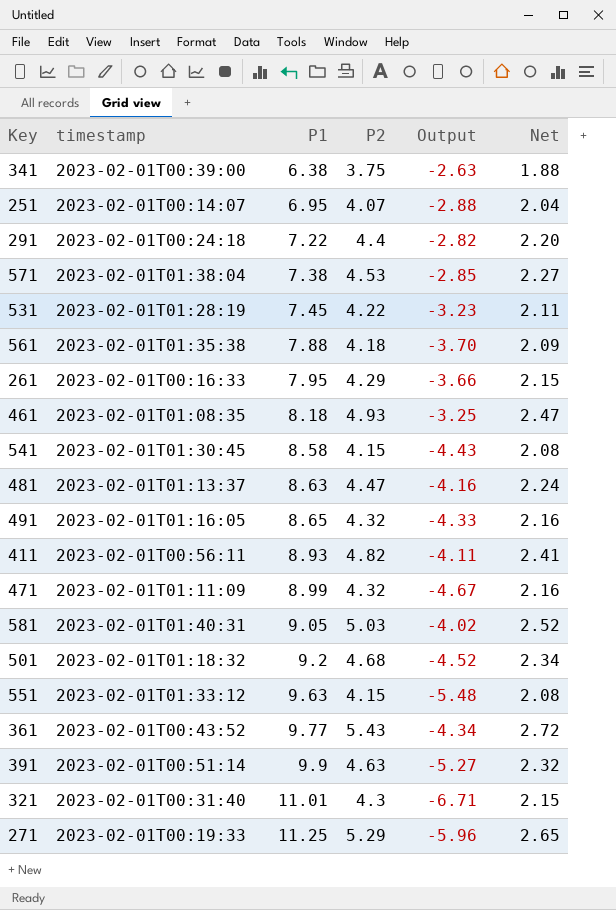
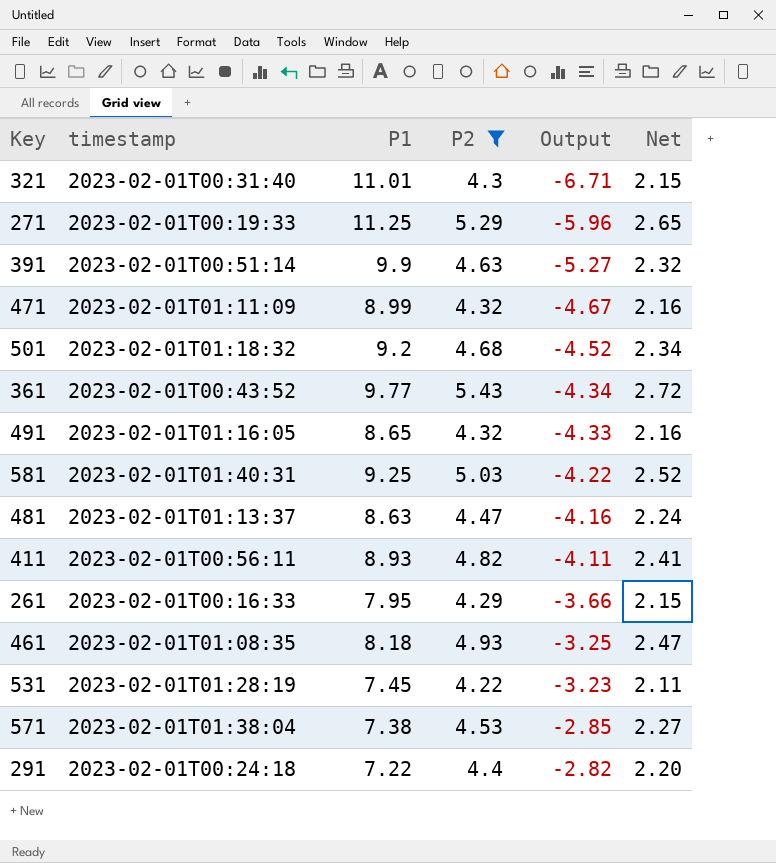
filter: none -> P2 >= 4.22
row order: P1 ascending -> Output ascending
581 | P1: 9.05 -> 9.25
581 | Output: -4.02 -> -4.22

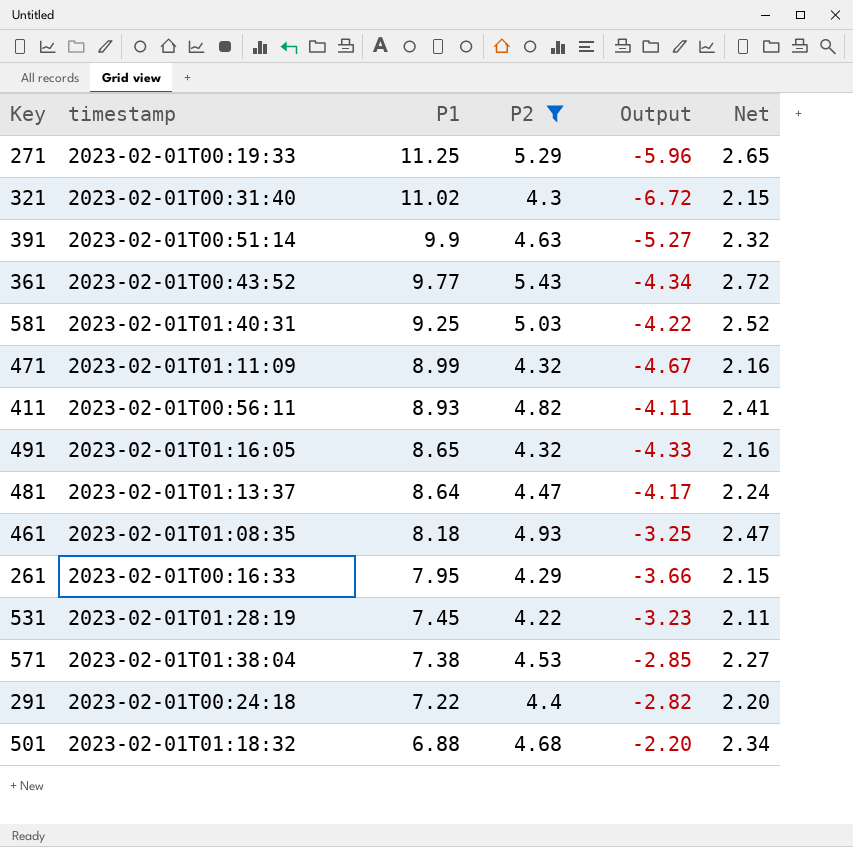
row order: Output ascending -> P1 descending
321 | P1: 11.01 -> 11.02
321 | Output: -6.71 -> -6.72
481 | P1: 8.63 -> 8.64
481 | Output: -4.16 -> -4.17
501 | P1: 9.2 -> 6.88
501 | Output: -4.52 -> -2.20

